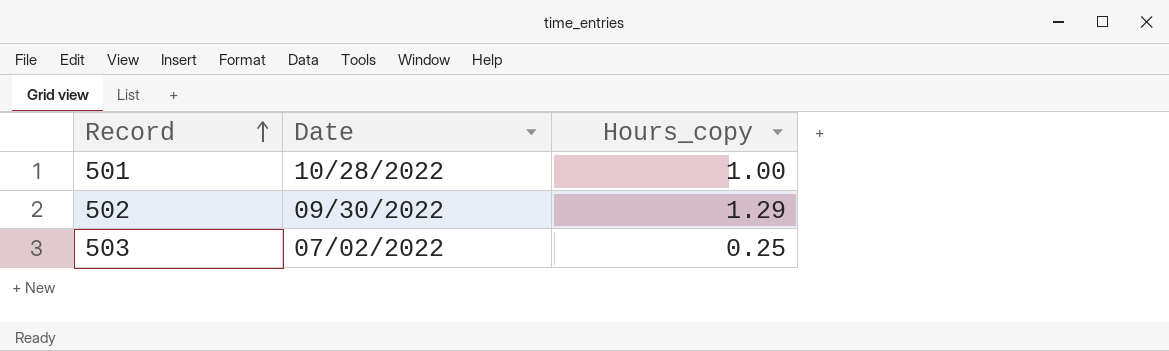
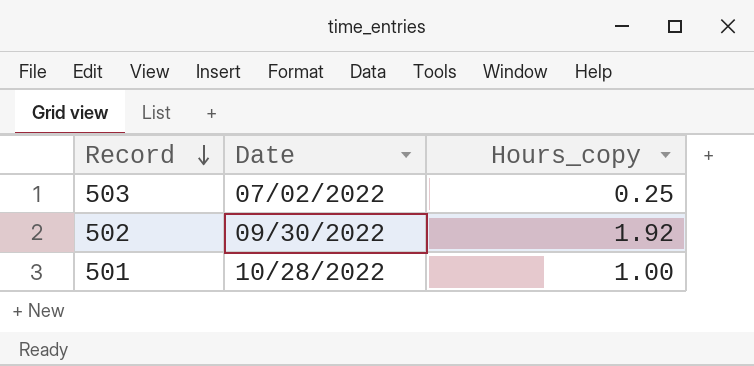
row order: Record ascending -> Record descending
502 | Hours_copy: 1.29 -> 1.92

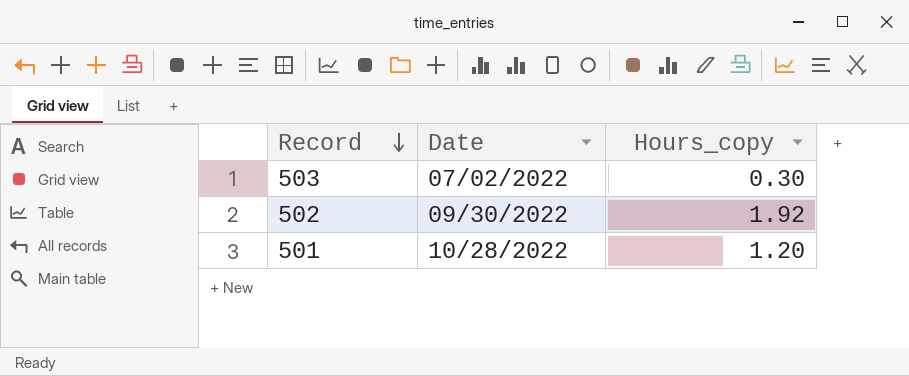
503 | Hours_copy: 0.25 -> 0.30
501 | Hours_copy: 1.00 -> 1.20

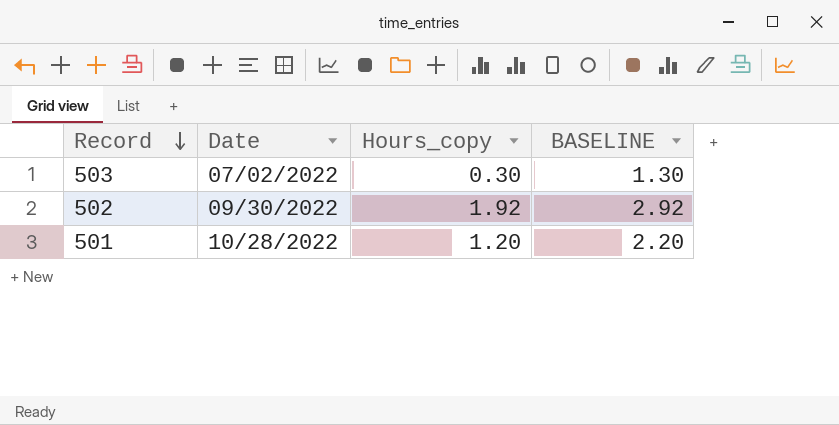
column BASELINE | formula: none -> [Hours_copy] + 1

